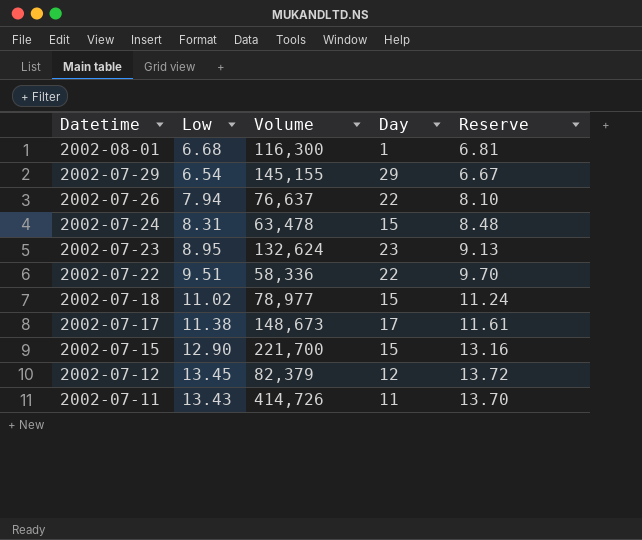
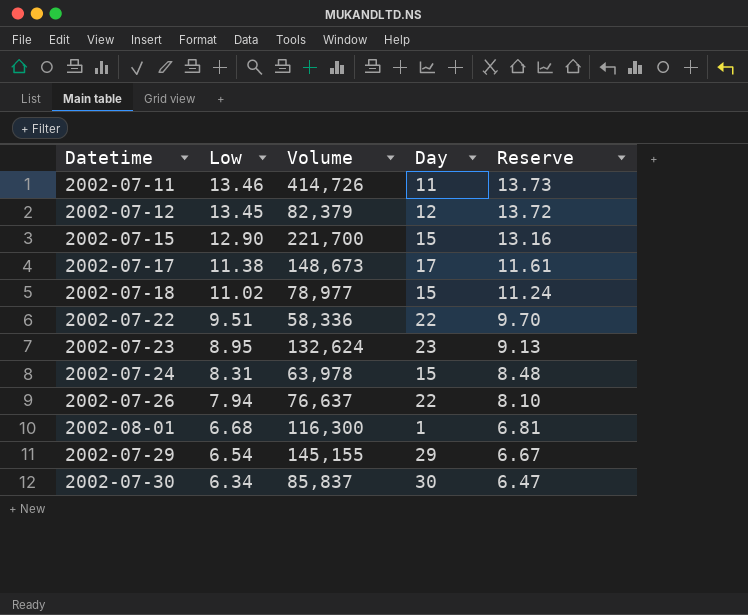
row order: Datetime descending -> Low descending
2002-07-11 | Low: 13.43 -> 13.46
2002-07-11 | Reserve: 13.70 -> 13.73
2002-07-24 | Volume: 63,478 -> 63,978
row 2002-07-30: none -> 6.34 | 85,837 | 30 | 6.47

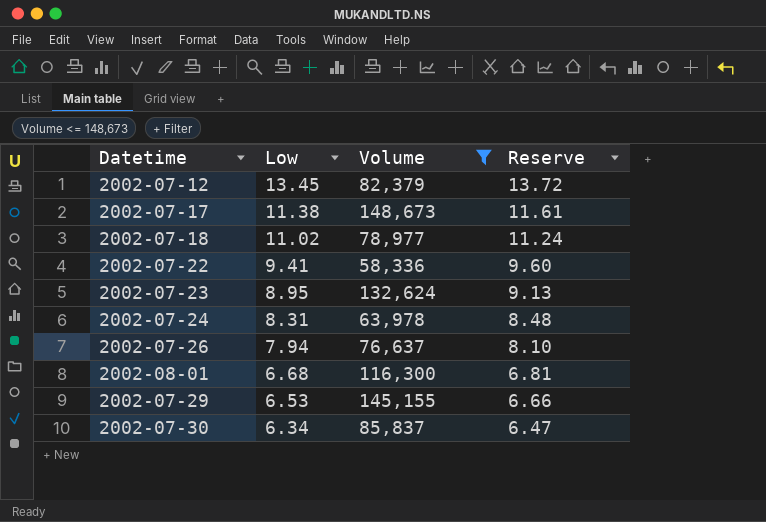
filter: none -> Volume <= 148,673
column Day | position: 4 -> none
2002-07-22 | Low: 9.51 -> 9.41
2002-07-22 | Reserve: 9.70 -> 9.60
2002-07-29 | Low: 6.54 -> 6.53
2002-07-29 | Reserve: 6.67 -> 6.66

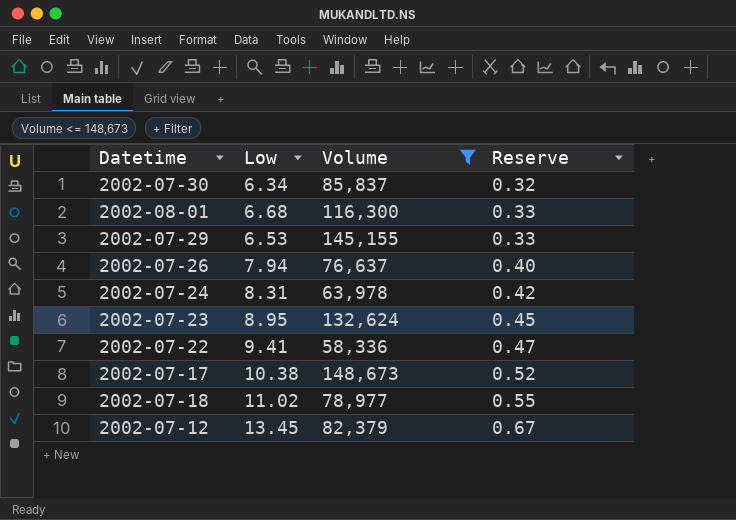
row order: Low descending -> Reserve ascending
column Reserve | formula: [Low] * 1.02 -> [Low] * 0.05
2002-07-17 | Low: 11.38 -> 10.38

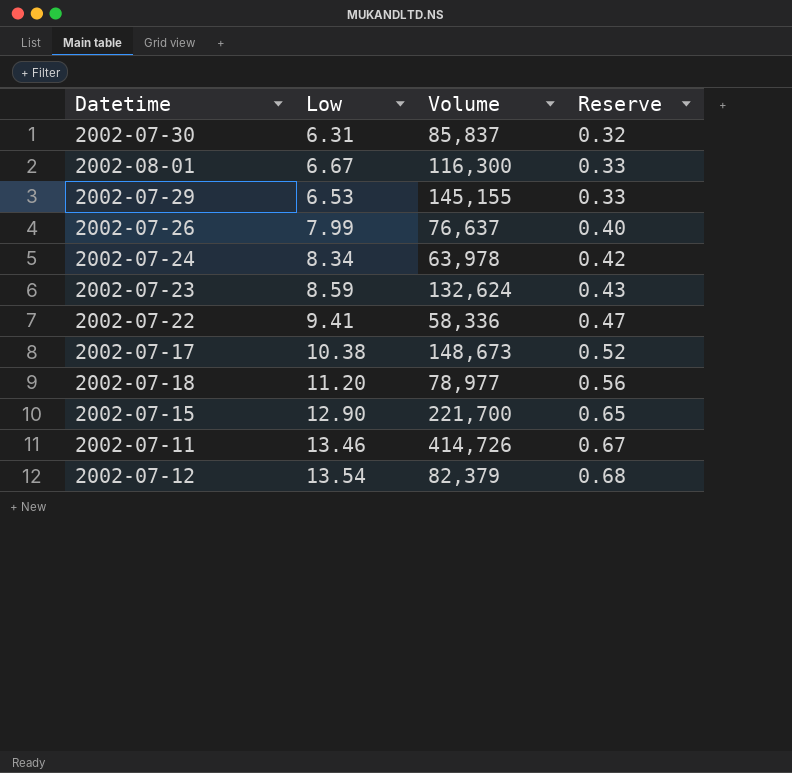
filter: Volume <= 148,673 -> none
2002-07-30 | Low: 6.34 -> 6.31
2002-08-01 | Low: 6.68 -> 6.67
2002-07-26 | Low: 7.94 -> 7.99
2002-07-24 | Low: 8.31 -> 8.34
2002-07-23 | Low: 8.95 -> 8.59
2002-07-23 | Reserve: 0.45 -> 0.43
2002-07-18 | Low: 11.02 -> 11.20
2002-07-18 | Reserve: 0.55 -> 0.56
2002-07-12 | Low: 13.45 -> 13.54
2002-07-12 | Reserve: 0.67 -> 0.68

